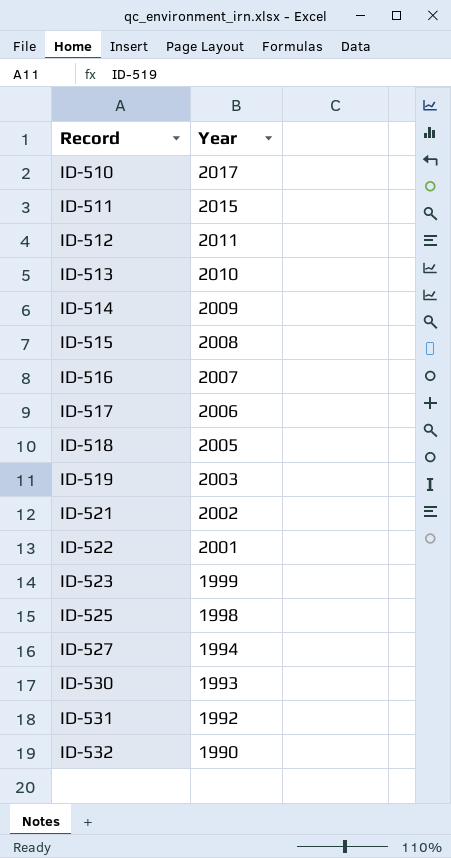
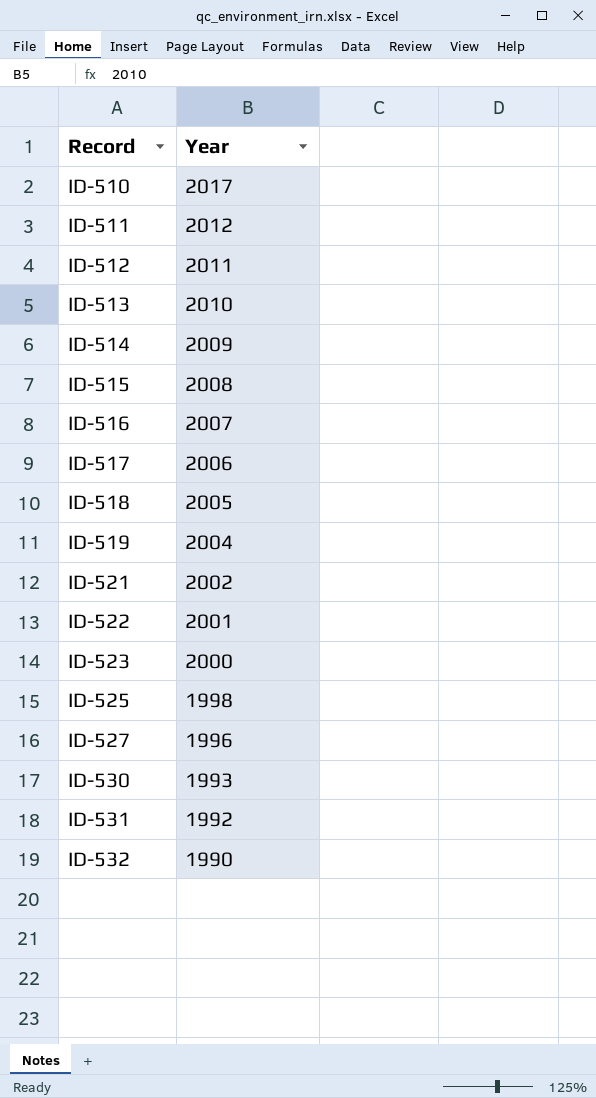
ID-511 | Year: 2015 -> 2012
ID-519 | Year: 2003 -> 2004
ID-523 | Year: 1999 -> 2000
ID-527 | Year: 1994 -> 1996

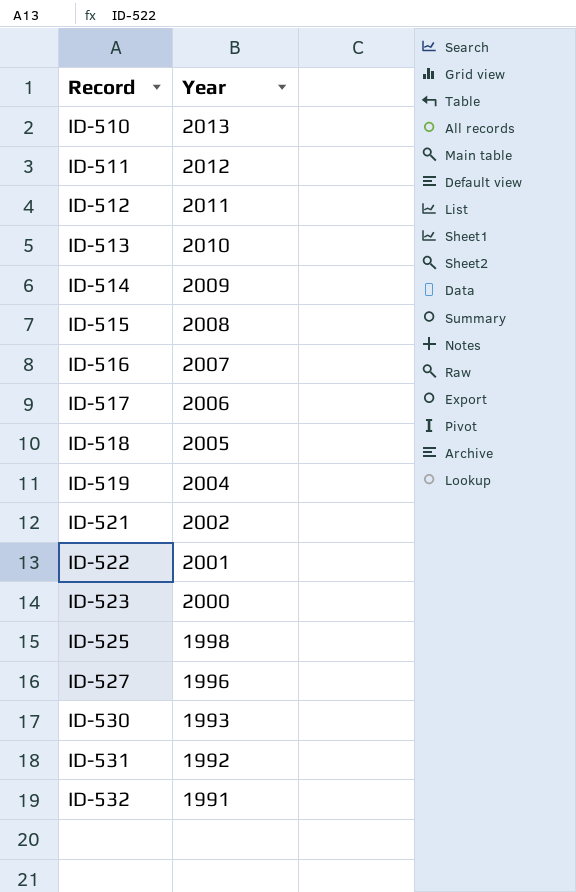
ID-510 | Year: 2017 -> 2013
ID-532 | Year: 1990 -> 1991

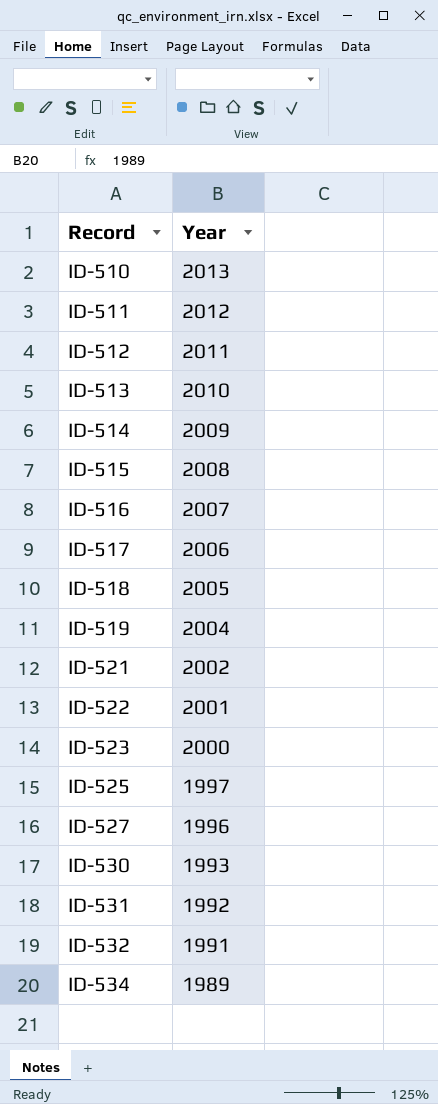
ID-525 | Year: 1998 -> 1997
row ID-534: none -> 1989

